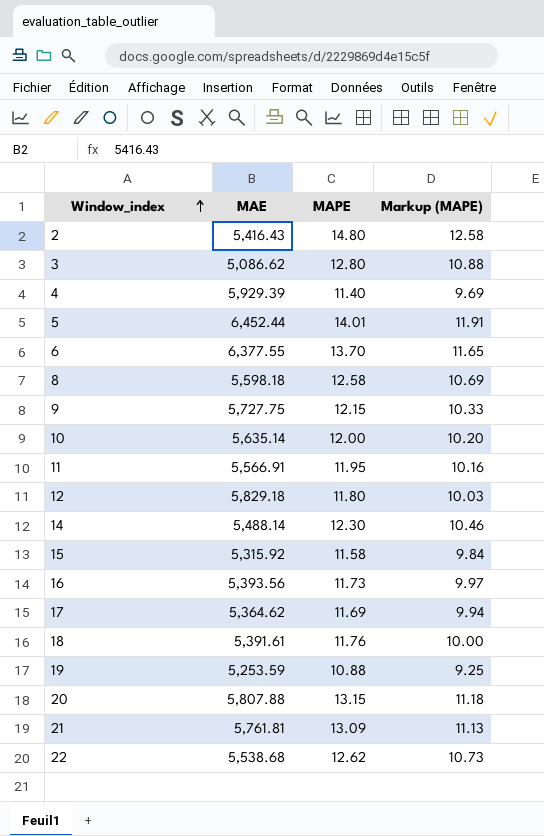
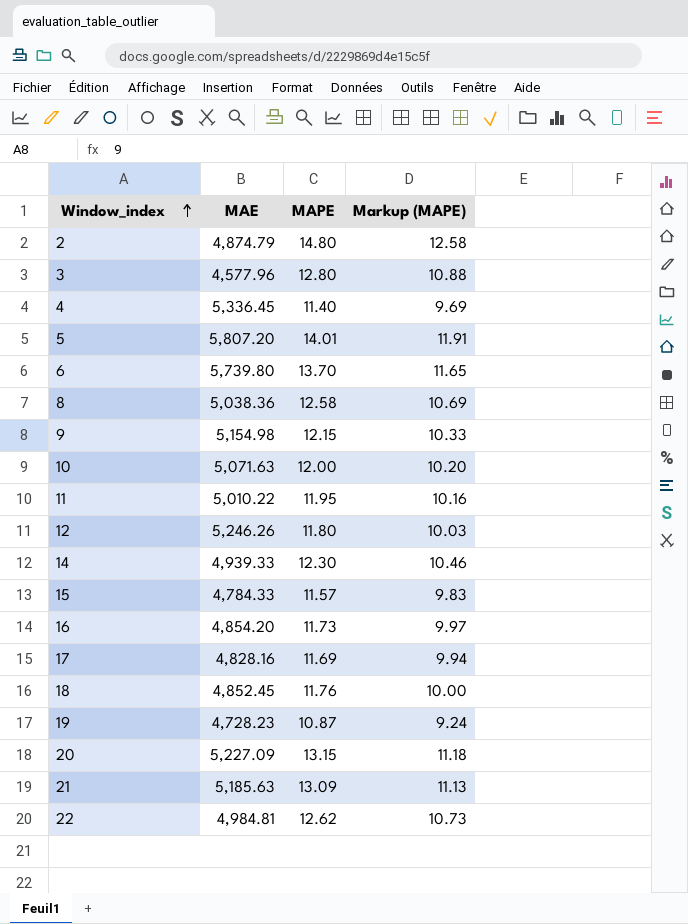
2 | MAE: 5,416.43 -> 4,874.79
3 | MAE: 5,086.62 -> 4,577.96
4 | MAE: 5,929.39 -> 5,336.45
5 | MAE: 6,452.44 -> 5,807.20
6 | MAE: 6,377.55 -> 5,739.80
8 | MAE: 5,598.18 -> 5,038.36
9 | MAE: 5,727.75 -> 5,154.98
10 | MAE: 5,635.14 -> 5,071.63
11 | MAE: 5,566.91 -> 5,010.22
12 | MAE: 5,829.18 -> 5,246.26
14 | MAE: 5,488.14 -> 4,939.33
15 | MAE: 5,315.92 -> 4,784.33
15 | MAPE: 11.58 -> 11.57
15 | Markup (MAPE): 9.84 -> 9.83
16 | MAE: 5,393.56 -> 4,854.20
17 | MAE: 5,364.62 -> 4,828.16
18 | MAE: 5,391.61 -> 4,852.45
19 | MAE: 5,253.59 -> 4,728.23
19 | MAPE: 10.88 -> 10.87
19 | Markup (MAPE): 9.25 -> 9.24
20 | MAE: 5,807.88 -> 5,227.09
21 | MAE: 5,761.81 -> 5,185.63
22 | MAE: 5,538.68 -> 4,984.81

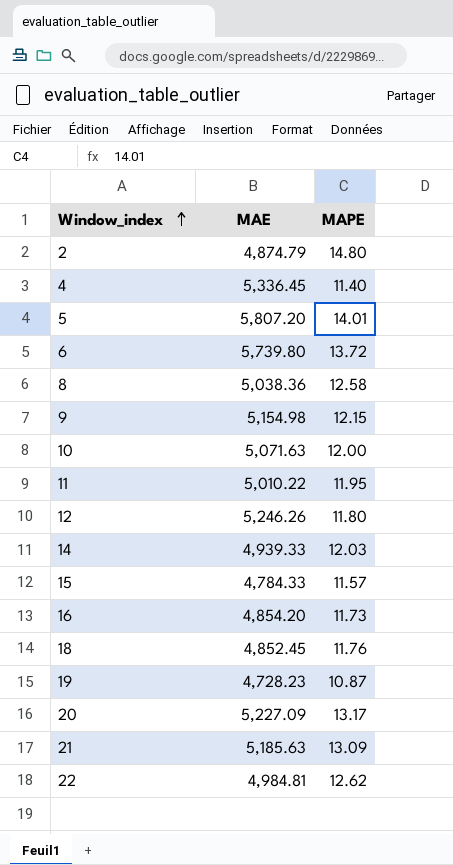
column Markup (MAPE) | formula: [MAPE] * 0.85 -> none
row 3: 4,577.96 | 12.80 | 10.88 -> none
row 17: 4,828.16 | 11.69 | 9.94 -> none
6 | MAPE: 13.70 -> 13.72
14 | MAPE: 12.30 -> 12.03
20 | MAPE: 13.15 -> 13.17

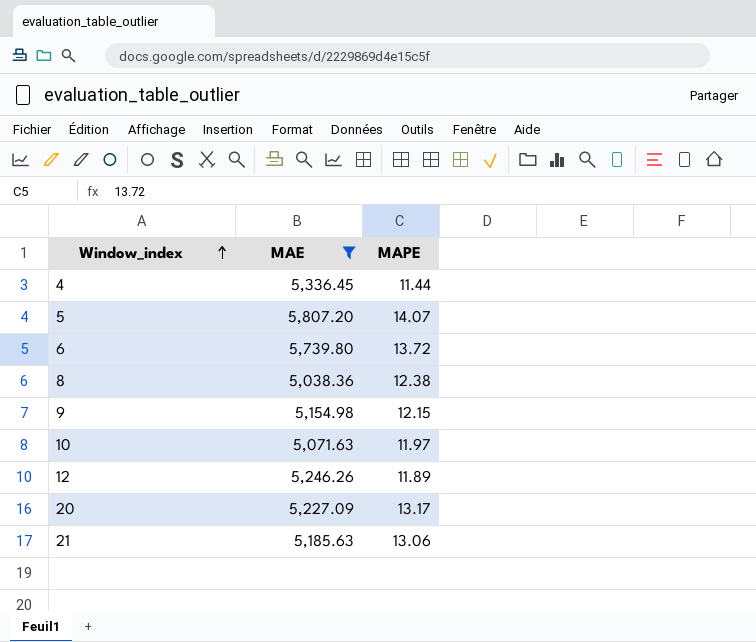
filter: none -> MAE >= 5,038.36
4 | MAPE: 11.40 -> 11.44
5 | MAPE: 14.01 -> 14.07
8 | MAPE: 12.58 -> 12.38
10 | MAPE: 12.00 -> 11.97
12 | MAPE: 11.80 -> 11.89
21 | MAPE: 13.09 -> 13.06

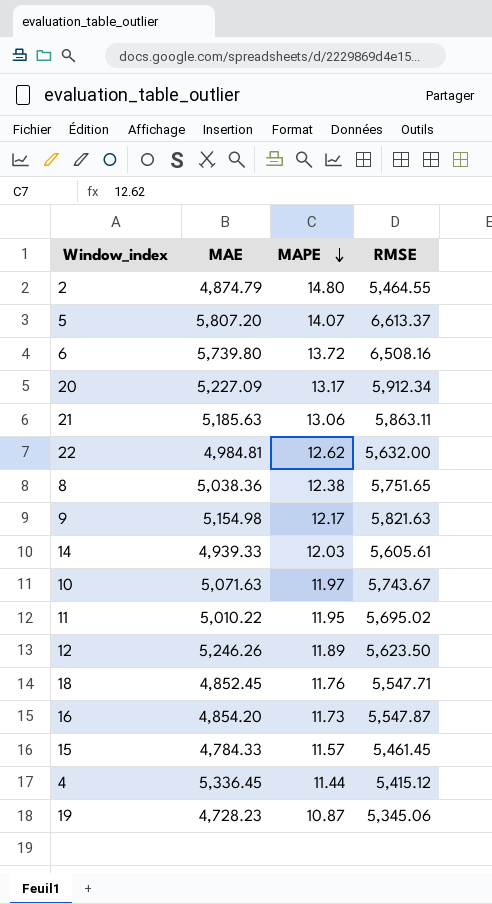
filter: MAE >= 5,038.36 -> none
row order: Window_index ascending -> MAPE descending
column RMSE | position: none -> 4
9 | MAPE: 12.15 -> 12.17

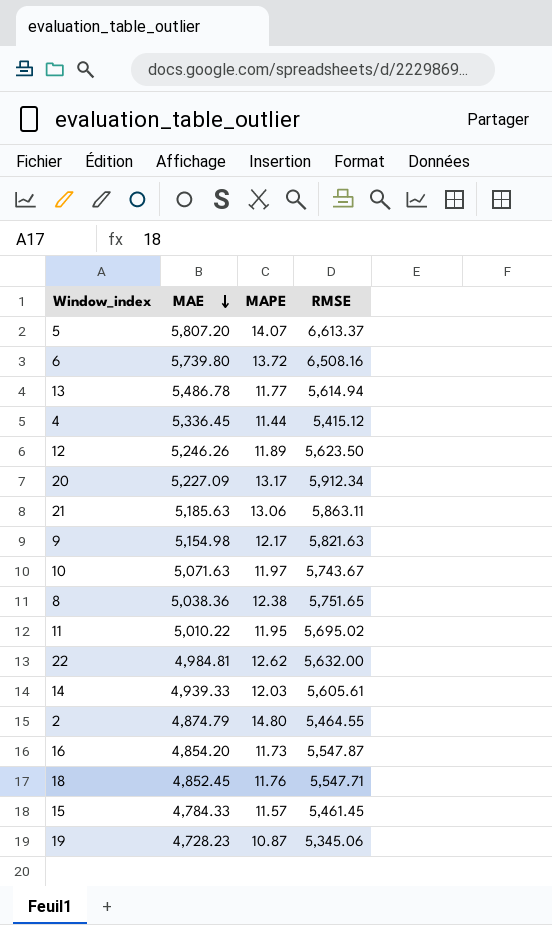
row order: MAPE descending -> MAE descending
row 13: none -> 5,486.78 | 11.77 | 5,614.94

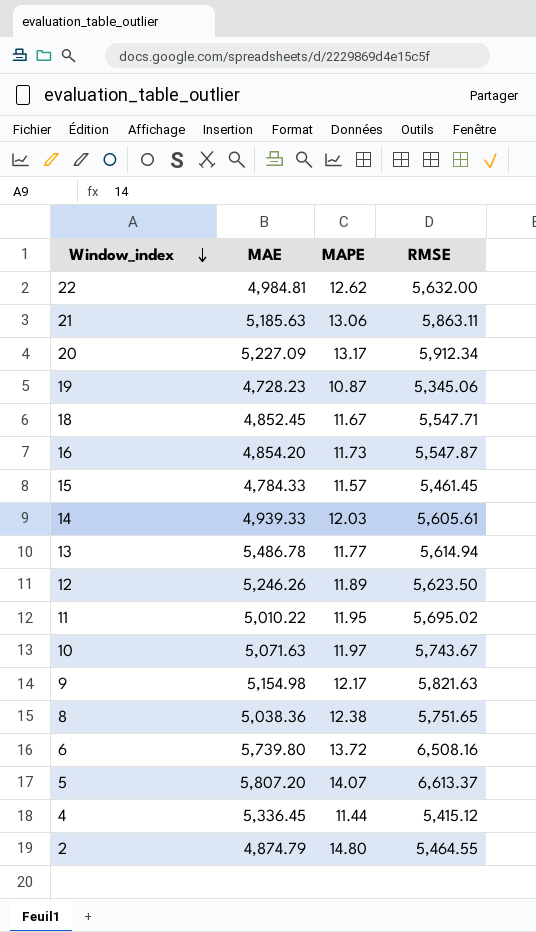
row order: MAE descending -> Window_index descending
18 | MAPE: 11.76 -> 11.67

